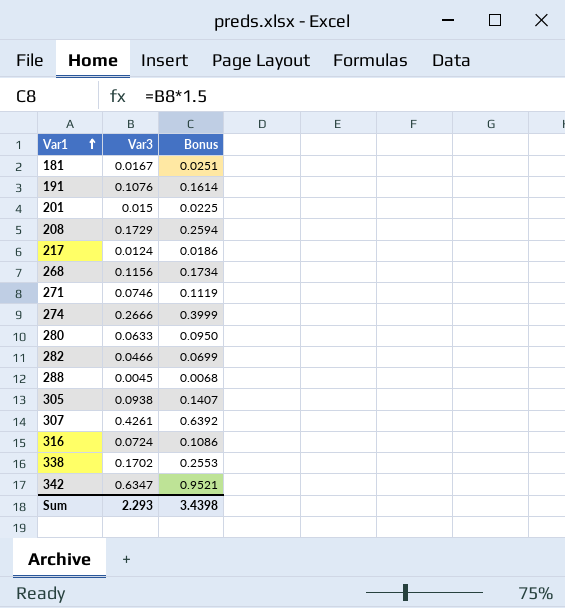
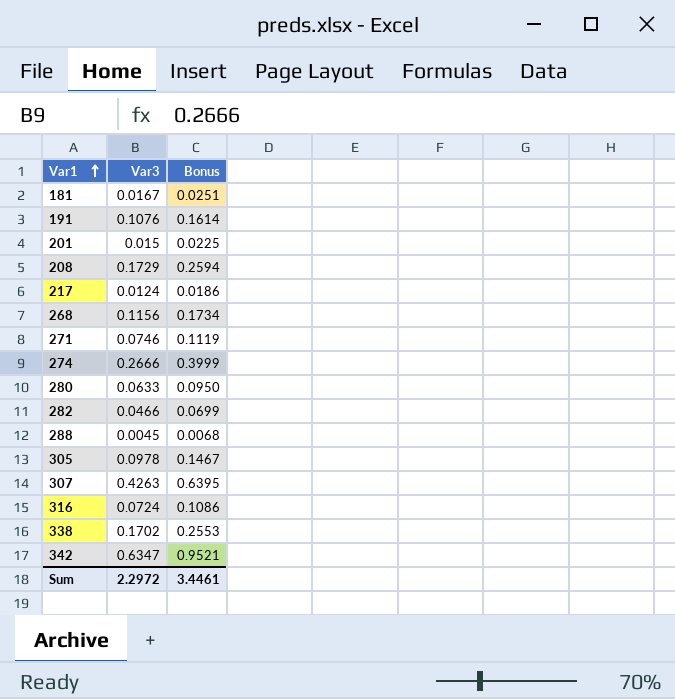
305 | Var3: 0.0938 -> 0.0978
305 | Bonus: 0.1407 -> 0.1467
307 | Var3: 0.4261 -> 0.4263
307 | Bonus: 0.6392 -> 0.6395
Sum | Var3: 2.293 -> 2.2972
Sum | Bonus: 3.4398 -> 3.4461

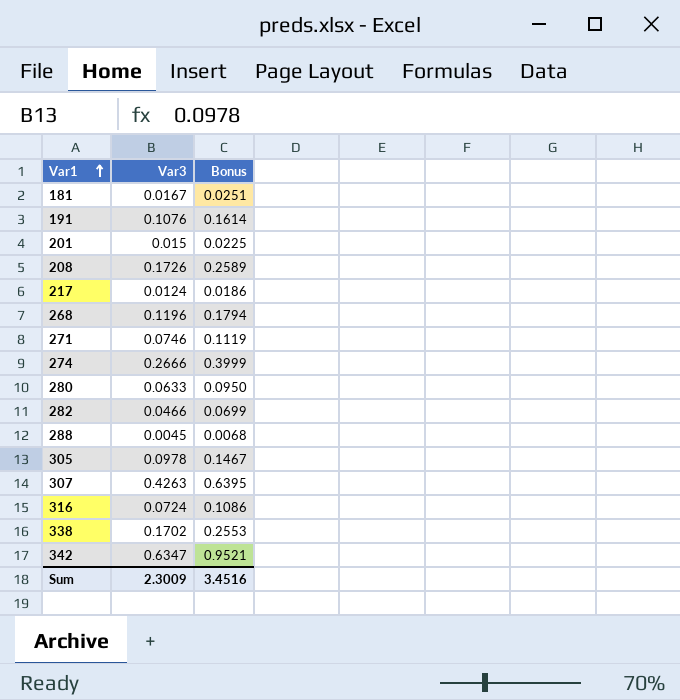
208 | Var3: 0.1729 -> 0.1726
208 | Bonus: 0.2594 -> 0.2589
268 | Var3: 0.1156 -> 0.1196
268 | Bonus: 0.1734 -> 0.1794
Sum | Var3: 2.2972 -> 2.3009
Sum | Bonus: 3.4461 -> 3.4516

